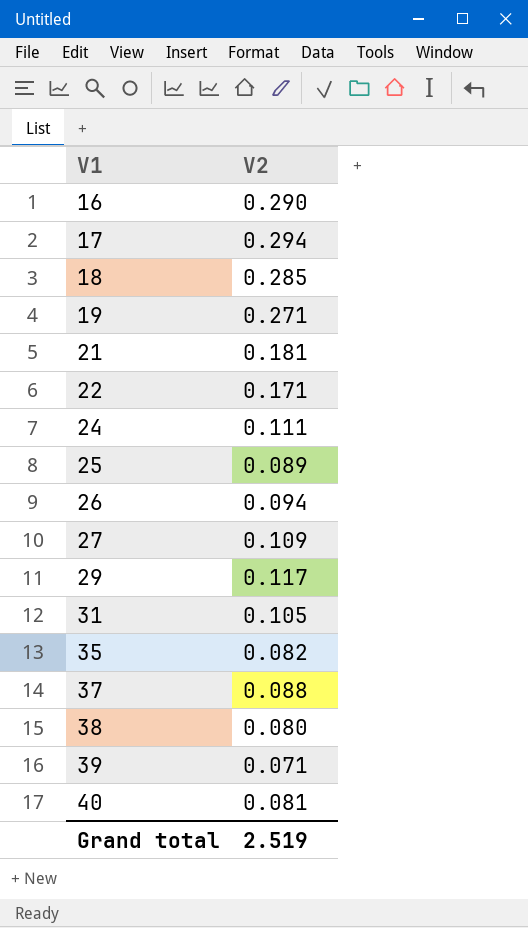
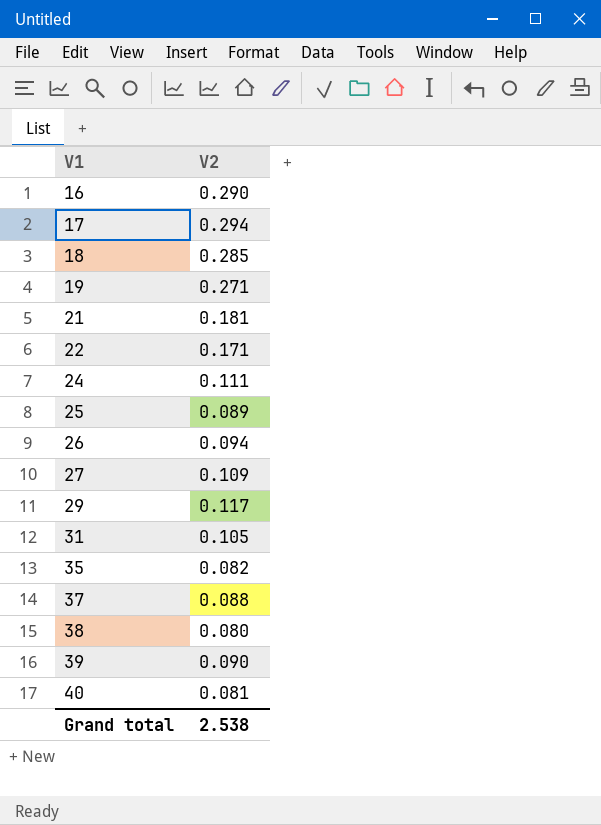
39 | V2: 0.071 -> 0.090
Grand total | V2: 2.519 -> 2.538

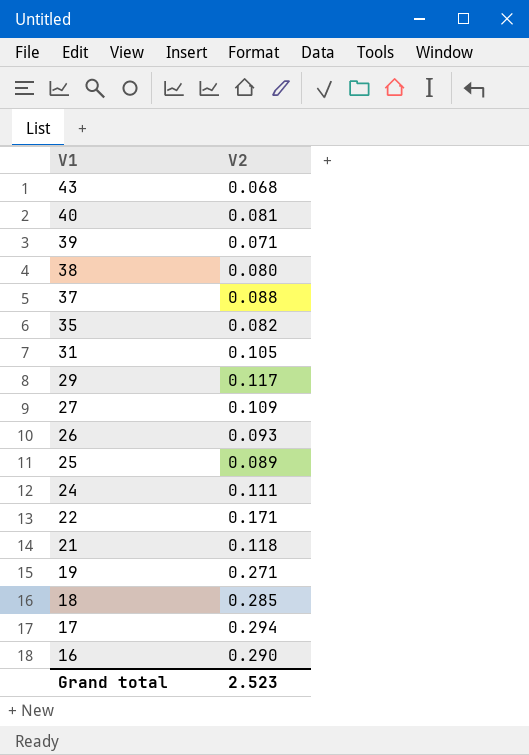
row order: V1 ascending -> V1 descending
row 43: none -> 0.068
39 | V2: 0.090 -> 0.071
26 | V2: 0.094 -> 0.093
21 | V2: 0.181 -> 0.118
Grand total | V2: 2.538 -> 2.523

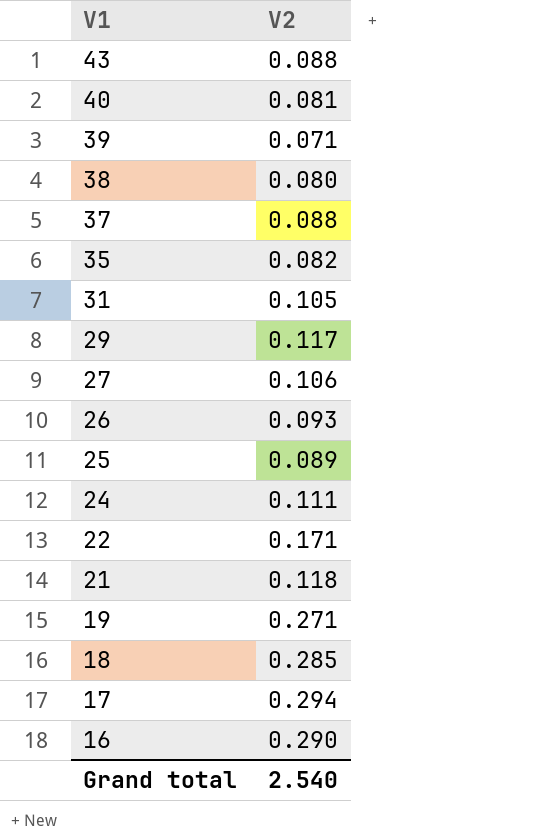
43 | V2: 0.068 -> 0.088
27 | V2: 0.109 -> 0.106
Grand total | V2: 2.523 -> 2.540

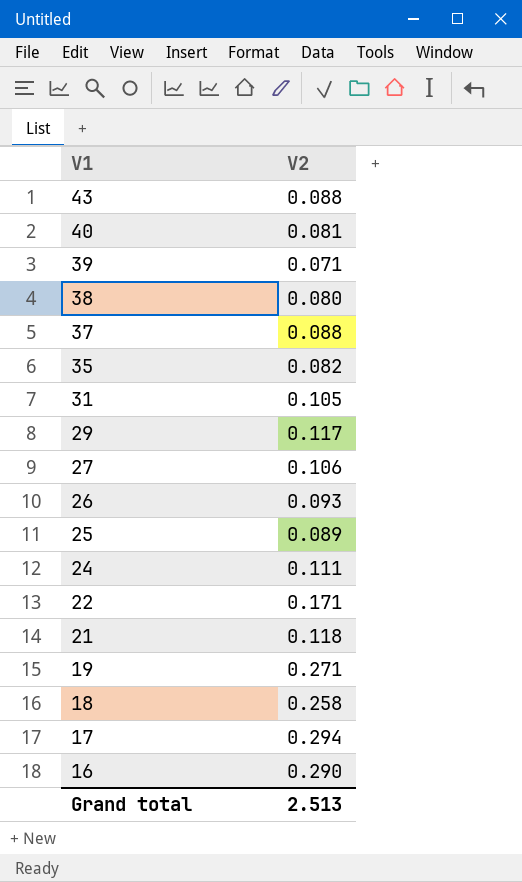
18 | V2: 0.285 -> 0.258
Grand total | V2: 2.540 -> 2.513

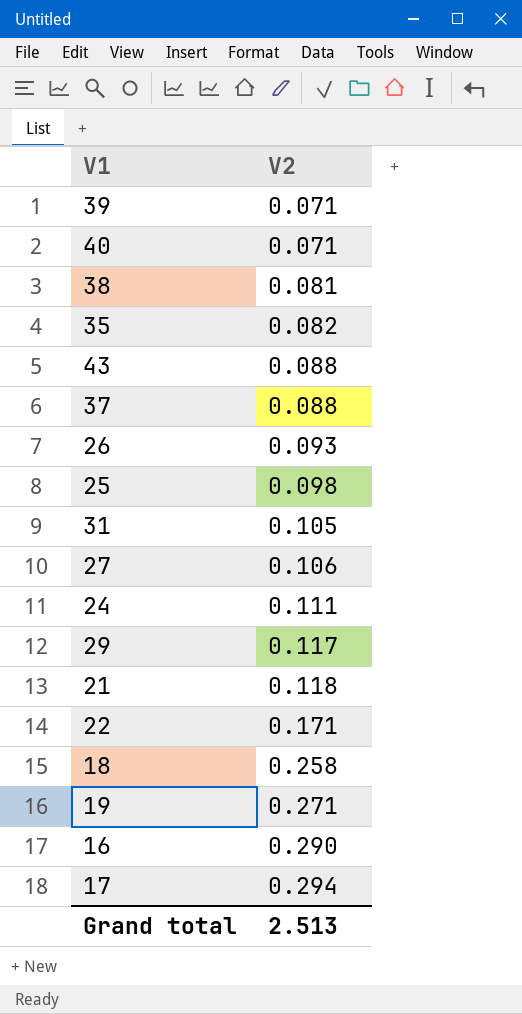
row order: V1 descending -> V2 ascending
40 | V2: 0.081 -> 0.071
38 | V2: 0.080 -> 0.081
25 | V2: 0.089 -> 0.098

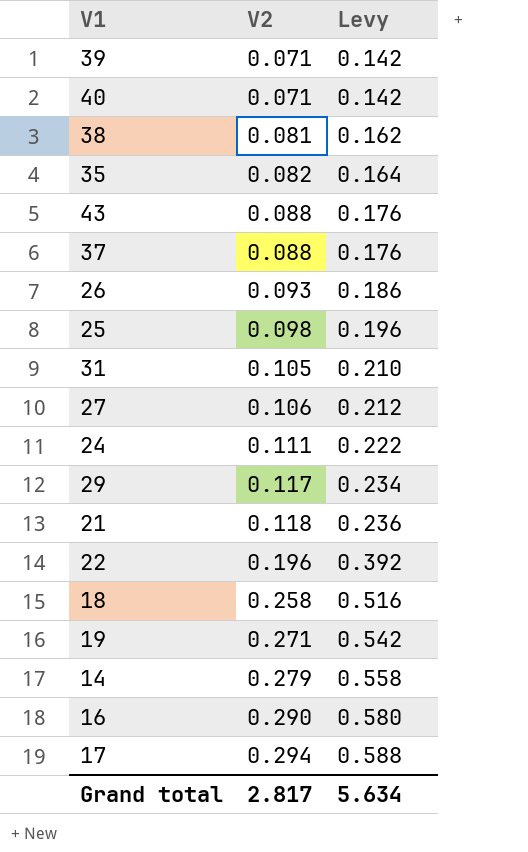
column Levy | formula: none -> [V2] * 2
22 | V2: 0.171 -> 0.196
row 14: none -> 0.279 | 0.558
Grand total | V2: 2.513 -> 2.817

